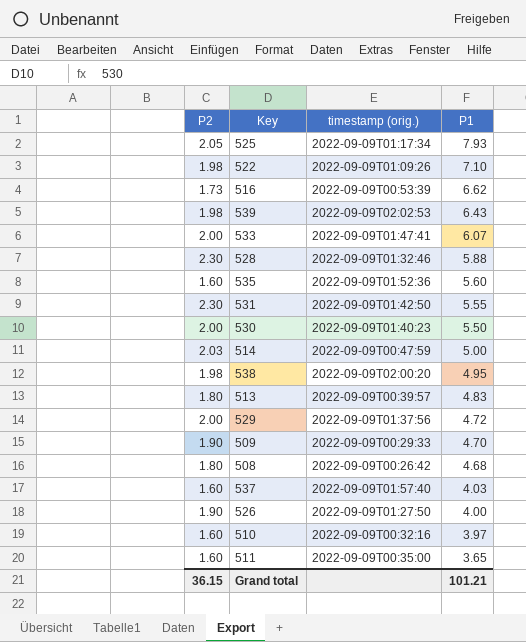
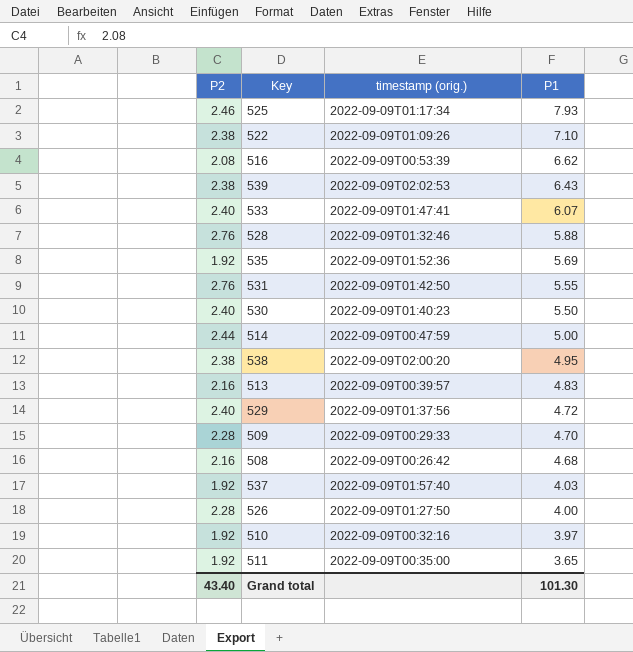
525 | P2: 2.05 -> 2.46
522 | P2: 1.98 -> 2.38
516 | P2: 1.73 -> 2.08
539 | P2: 1.98 -> 2.38
533 | P2: 2.00 -> 2.40
528 | P2: 2.30 -> 2.76
535 | P2: 1.60 -> 1.92
535 | P1: 5.60 -> 5.69
531 | P2: 2.30 -> 2.76
530 | P2: 2.00 -> 2.40
514 | P2: 2.03 -> 2.44
538 | P2: 1.98 -> 2.38
513 | P2: 1.80 -> 2.16
529 | P2: 2.00 -> 2.40
509 | P2: 1.90 -> 2.28
508 | P2: 1.80 -> 2.16
537 | P2: 1.60 -> 1.92
526 | P2: 1.90 -> 2.28
510 | P2: 1.60 -> 1.92
511 | P2: 1.60 -> 1.92
Grand total | P2: 36.15 -> 43.40
Grand total | P1: 101.21 -> 101.30

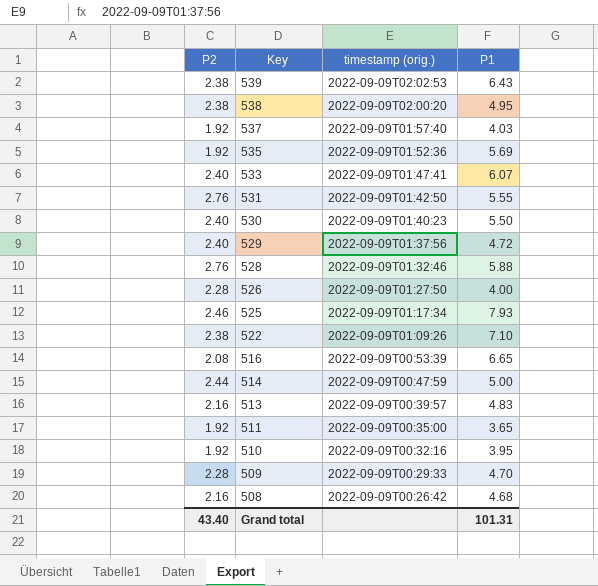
row order: P1 descending -> Key descending
516 | P1: 6.62 -> 6.65
510 | P1: 3.97 -> 3.95
Grand total | P1: 101.30 -> 101.31

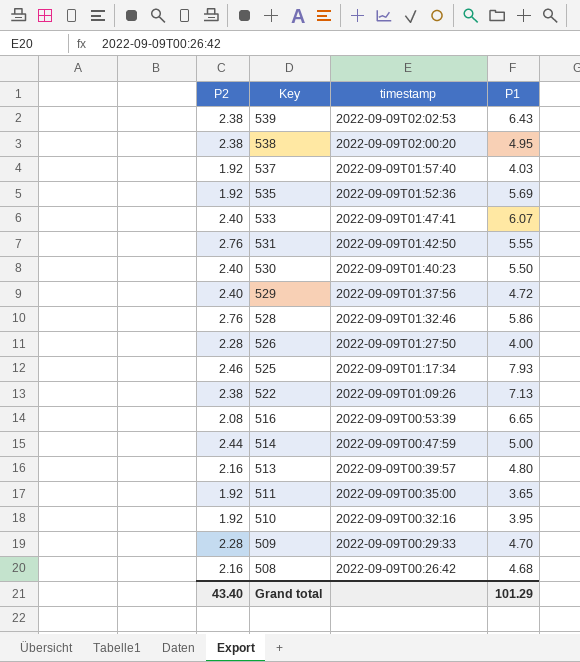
column name: timestamp (orig.) -> timestamp
528 | P1: 5.88 -> 5.86
522 | P1: 7.10 -> 7.13
513 | P1: 4.83 -> 4.80
Grand total | P1: 101.31 -> 101.29

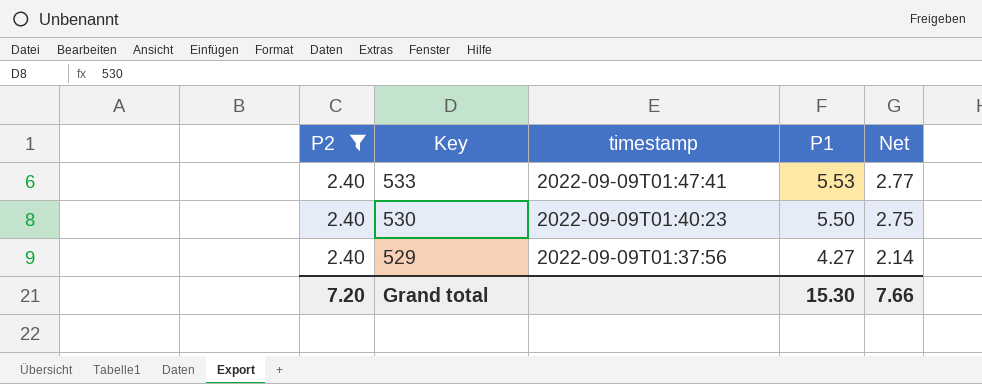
filter: none -> P2 = 2.40
column Net | formula: none -> [P1] * 0.5
533 | P1: 6.07 -> 5.53
529 | P1: 4.72 -> 4.27
Grand total | P2: 43.40 -> 7.20
Grand total | P1: 101.29 -> 15.30

